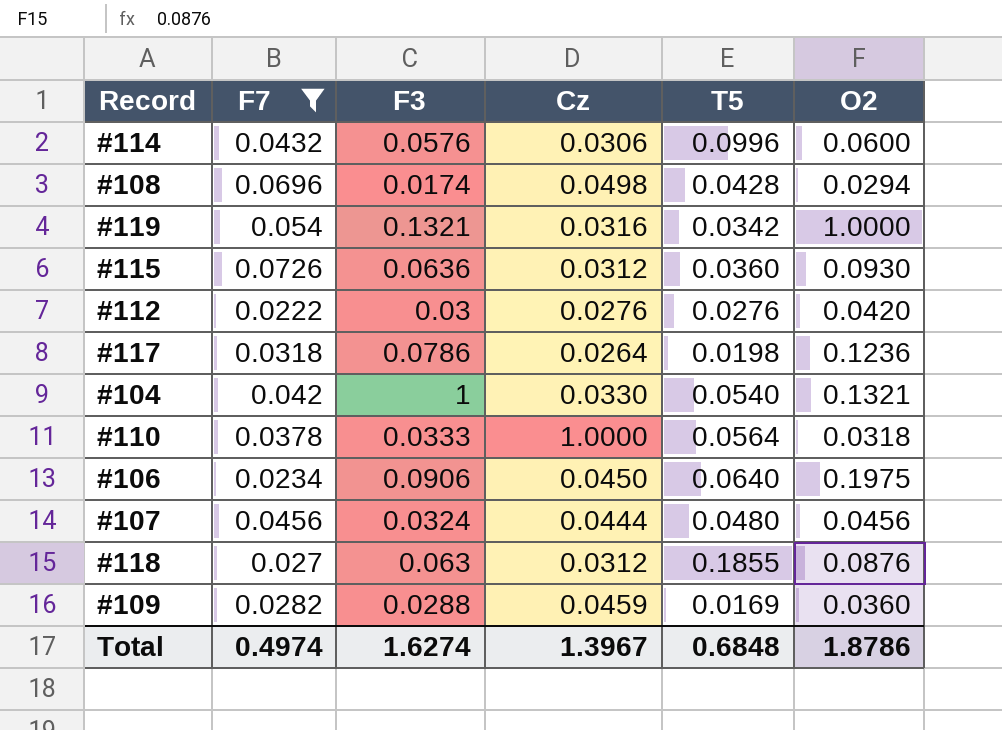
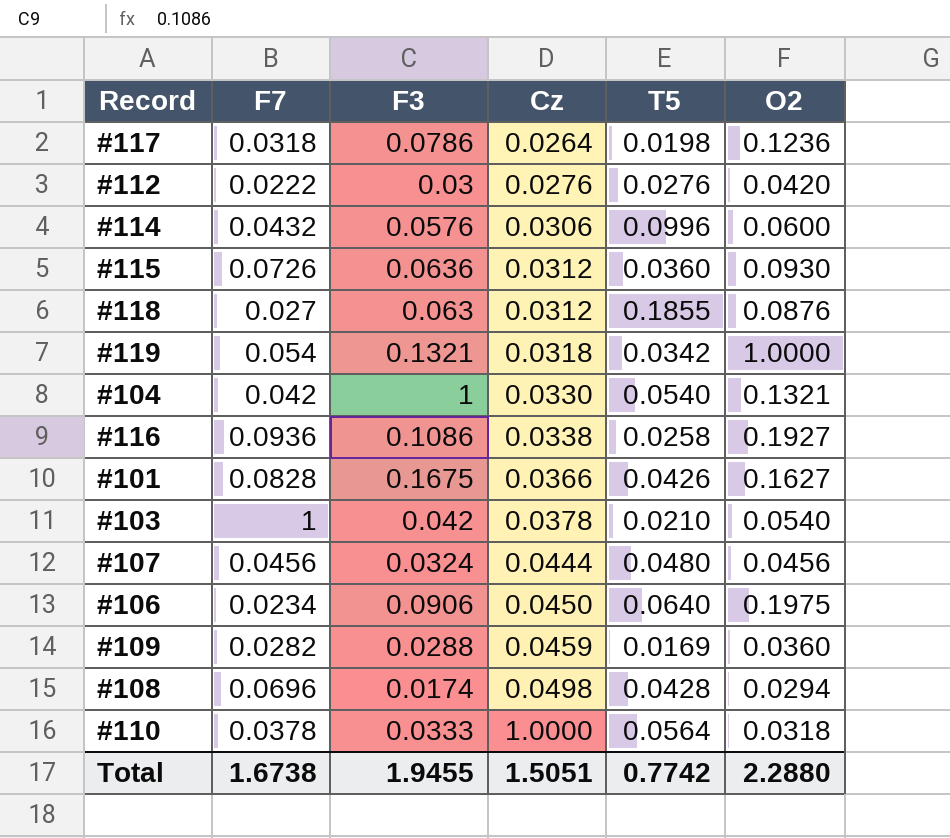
filter: F7 <= 0.0726 -> none
row order: none -> Cz ascending
#119 | Cz: 0.0316 -> 0.0318
Total | F7: 0.4974 -> 1.6738
Total | F3: 1.6274 -> 1.9455
Total | Cz: 1.3967 -> 1.5051
Total | T5: 0.6848 -> 0.7742
Total | O2: 1.8786 -> 2.2880

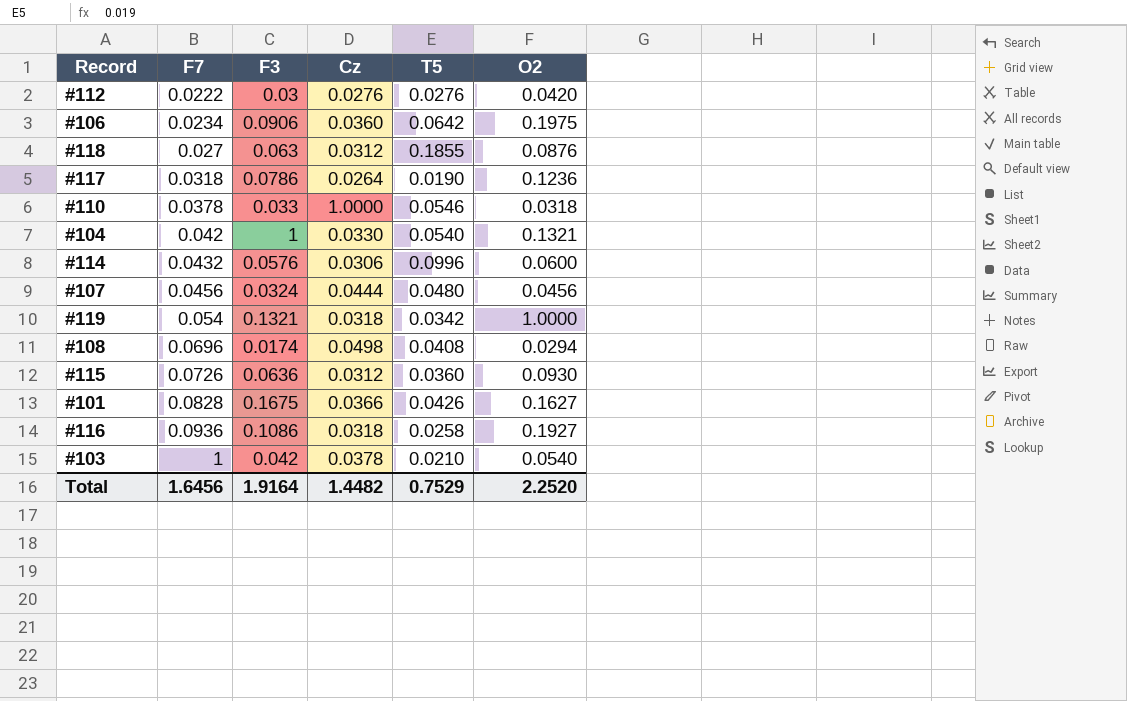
row order: Cz ascending -> F7 ascending
row #109: 0.0282 | 0.0288 | 0.0459 | 0.0169 | 0.0360 -> none
#106 | Cz: 0.0450 -> 0.0360
#106 | T5: 0.0640 -> 0.0642
#117 | T5: 0.0198 -> 0.0190
#110 | F3: 0.0333 -> 0.033
#110 | T5: 0.0564 -> 0.0546
#108 | T5: 0.0428 -> 0.0408
#116 | Cz: 0.0338 -> 0.0318
Total | F7: 1.6738 -> 1.6456
Total | F3: 1.9455 -> 1.9164
Total | Cz: 1.5051 -> 1.4482
Total | T5: 0.7742 -> 0.7529
Total | O2: 2.2880 -> 2.2520

